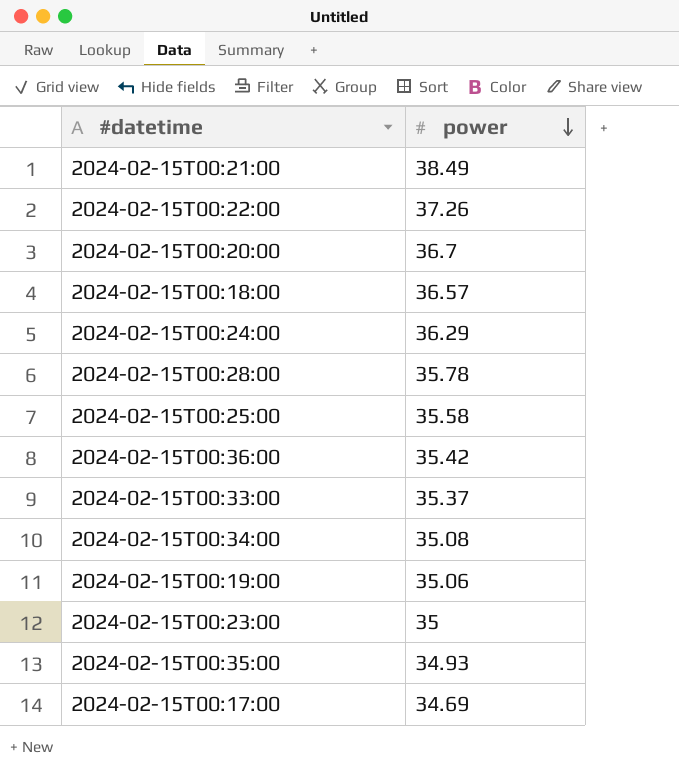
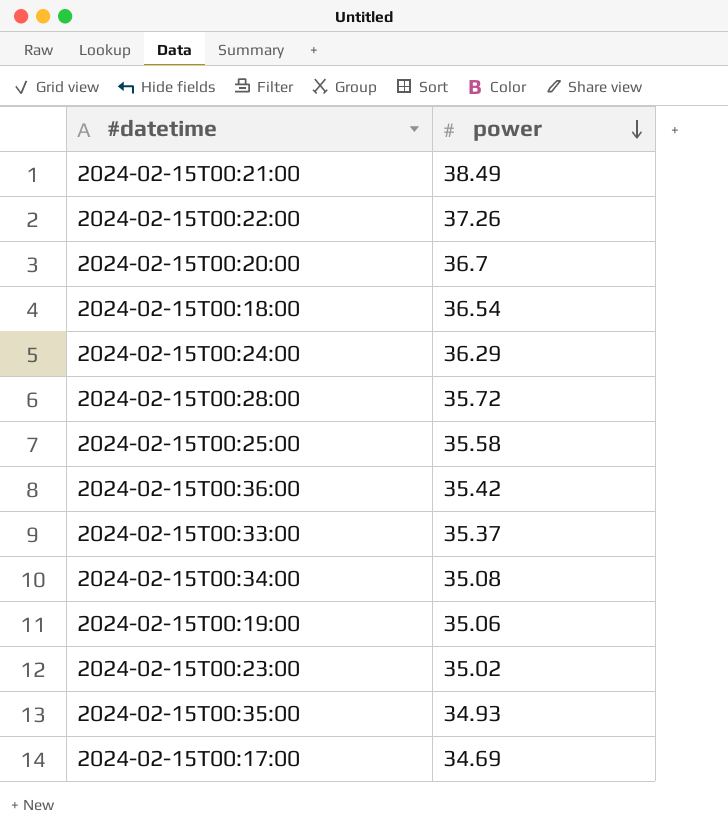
2024-02-15T00:18:00 | power: 36.57 -> 36.54
2024-02-15T00:28:00 | power: 35.78 -> 35.72
2024-02-15T00:23:00 | power: 35 -> 35.02

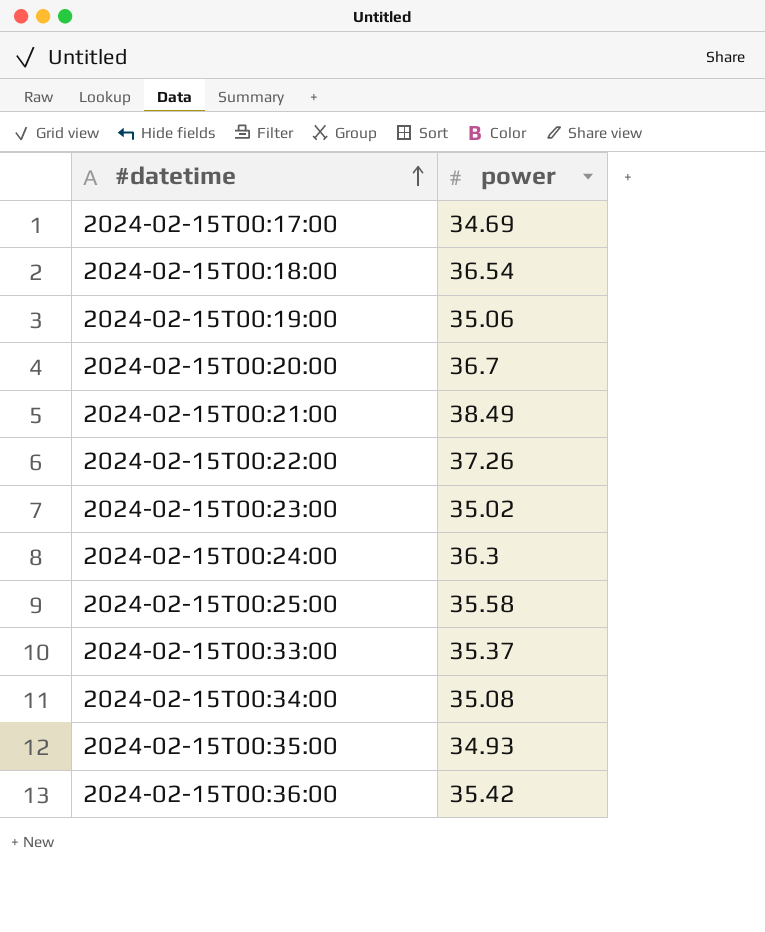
row order: power descending -> #datetime ascending
row 2024-02-15T00:28:00: 35.72 -> none
2024-02-15T00:24:00 | power: 36.29 -> 36.3

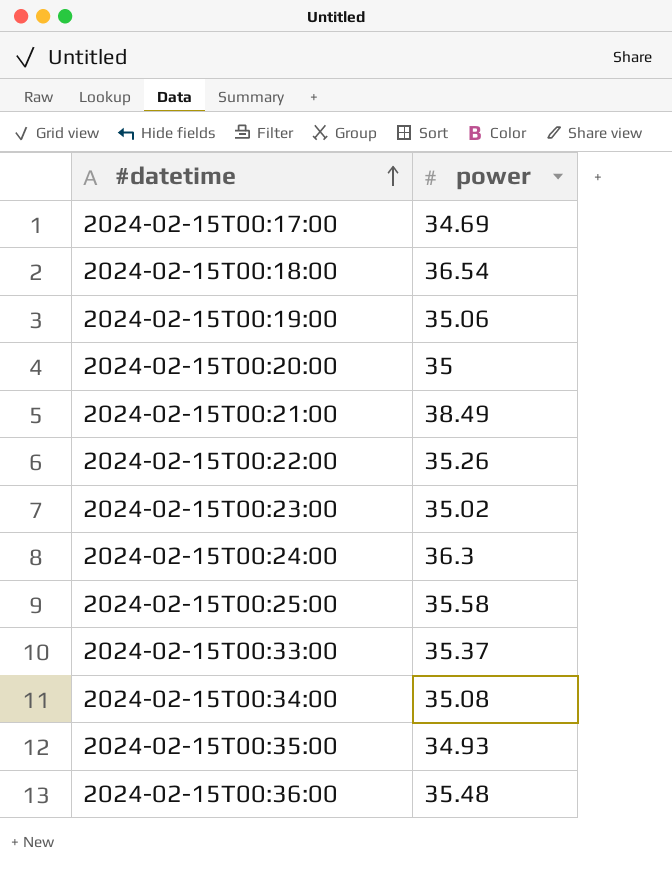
2024-02-15T00:20:00 | power: 36.7 -> 35
2024-02-15T00:22:00 | power: 37.26 -> 35.26
2024-02-15T00:36:00 | power: 35.42 -> 35.48

